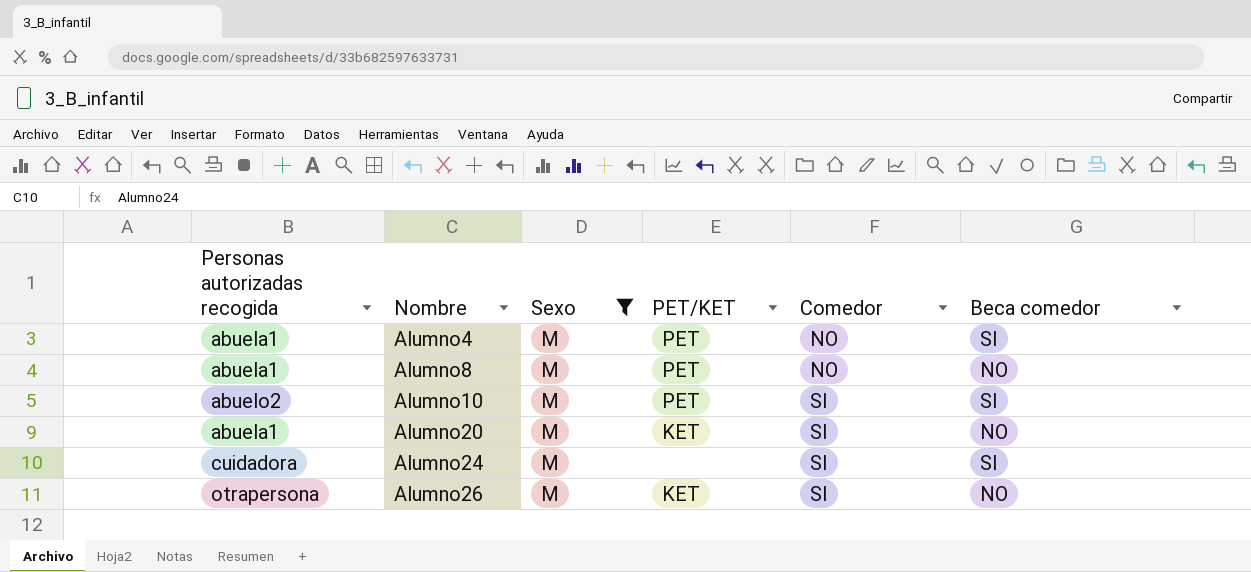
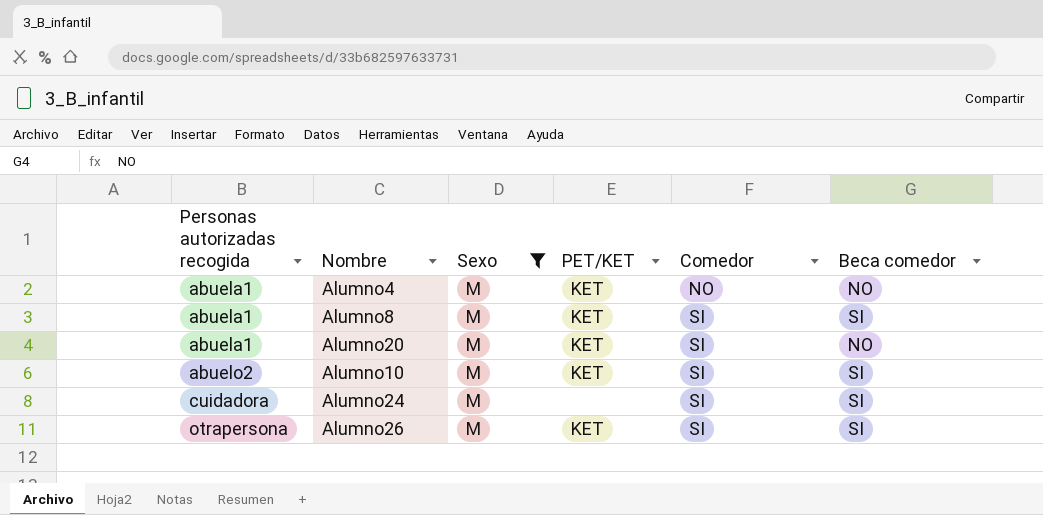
row order: Nombre ascending -> Personas autorizadas recogida ascending
Alumno4 | PET/KET: PET -> KET
Alumno4 | Beca comedor: SI -> NO
Alumno8 | PET/KET: PET -> KET
Alumno8 | Comedor: NO -> SI
Alumno8 | Beca comedor: NO -> SI
Alumno10 | PET/KET: PET -> KET
Alumno26 | Beca comedor: NO -> SI

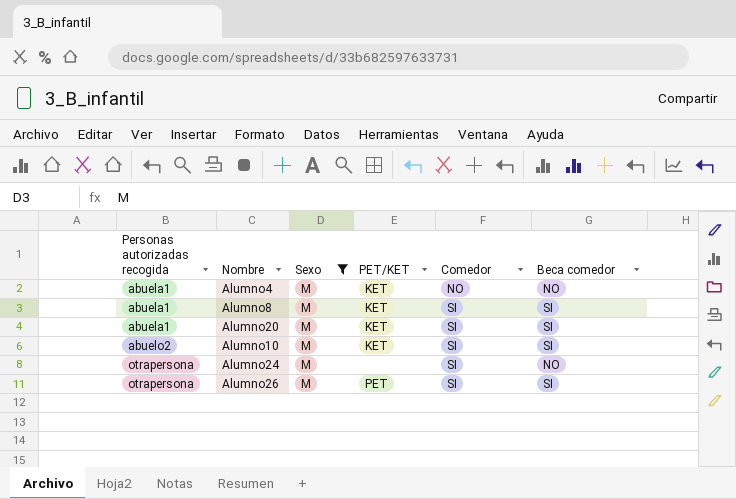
Alumno20 | Beca comedor: NO -> SI
Alumno24 | Personas autorizadas recogida: cuidadora -> otrapersona
Alumno24 | Beca comedor: SI -> NO
Alumno26 | PET/KET: KET -> PET

